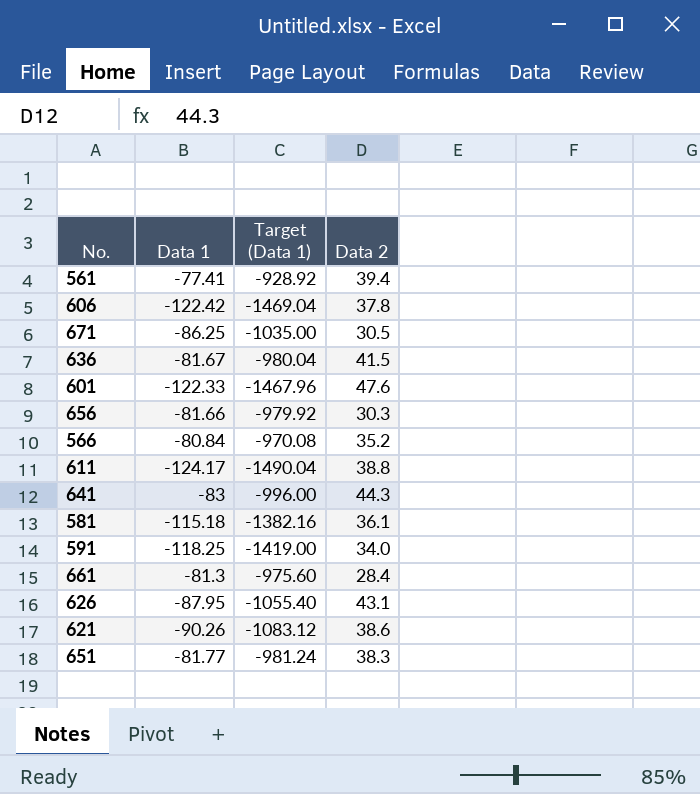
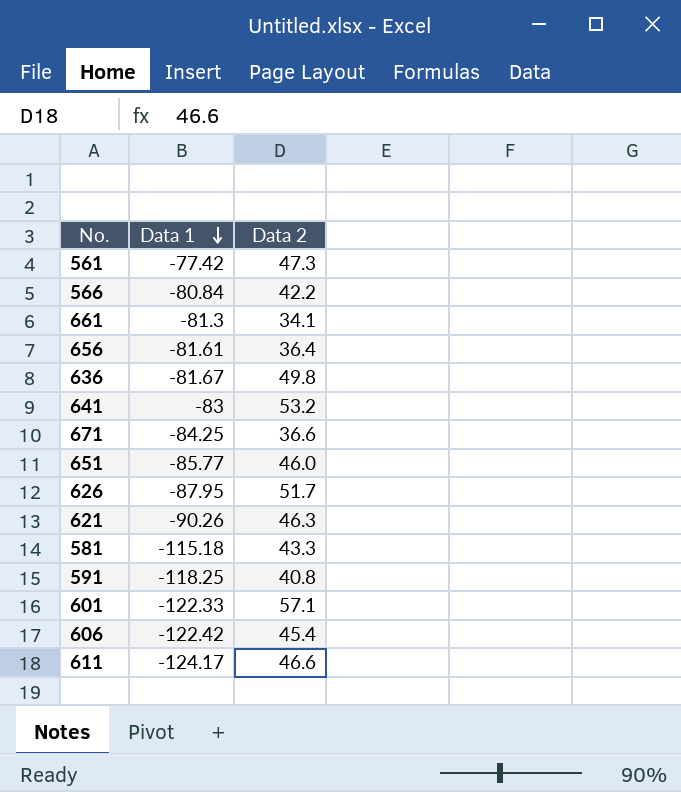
row order: none -> Data 1 descending
column Target (Data 1) | formula: [Data 1] * 12 -> none
561 | Data 1: -77.41 -> -77.42
561 | Data 2: 39.4 -> 47.3
566 | Data 2: 35.2 -> 42.2
661 | Data 2: 28.4 -> 34.1
656 | Data 1: -81.66 -> -81.61
656 | Data 2: 30.3 -> 36.4
636 | Data 2: 41.5 -> 49.8
641 | Data 2: 44.3 -> 53.2
671 | Data 1: -86.25 -> -84.25
671 | Data 2: 30.5 -> 36.6
651 | Data 1: -81.77 -> -85.77
651 | Data 2: 38.3 -> 46.0
626 | Data 2: 43.1 -> 51.7
621 | Data 2: 38.6 -> 46.3
581 | Data 2: 36.1 -> 43.3
591 | Data 2: 34.0 -> 40.8
601 | Data 2: 47.6 -> 57.1
606 | Data 2: 37.8 -> 45.4
611 | Data 2: 38.8 -> 46.6

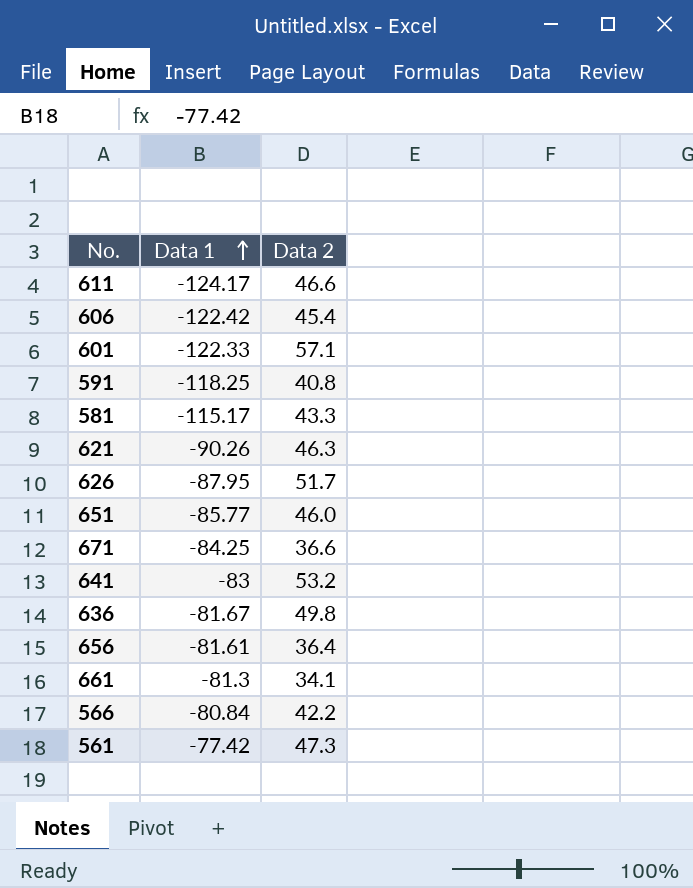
row order: Data 1 descending -> Data 1 ascending
581 | Data 1: -115.18 -> -115.17

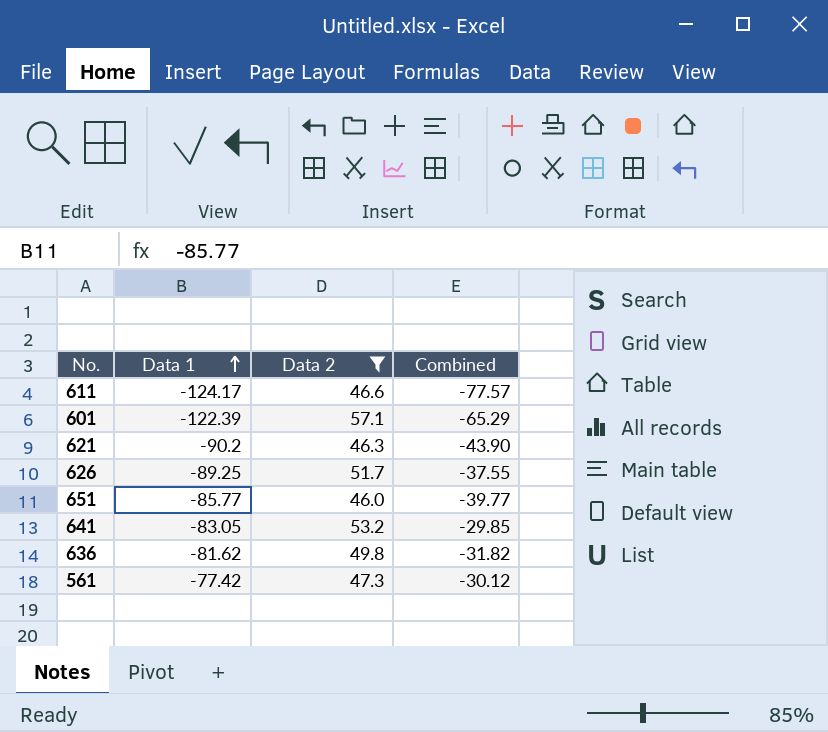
filter: none -> Data 2 >= 46.0
column Combined | formula: none -> [Data 1] + [Data 2]
601 | Data 1: -122.33 -> -122.39
621 | Data 1: -90.26 -> -90.2
626 | Data 1: -87.95 -> -89.25
641 | Data 1: -83 -> -83.05
636 | Data 1: -81.67 -> -81.62

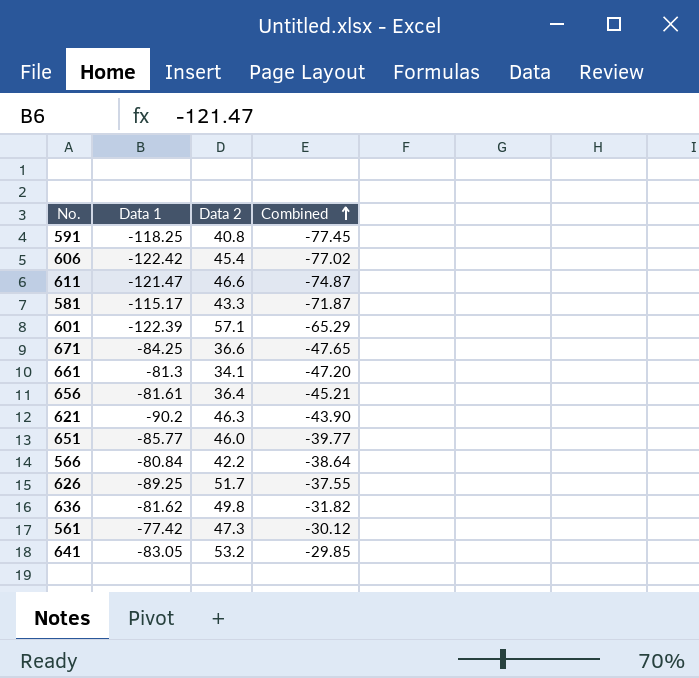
filter: Data 2 >= 46.0 -> none
row order: Data 1 ascending -> Combined ascending
611 | Data 1: -124.17 -> -121.47
611 | Combined: -77.57 -> -74.87

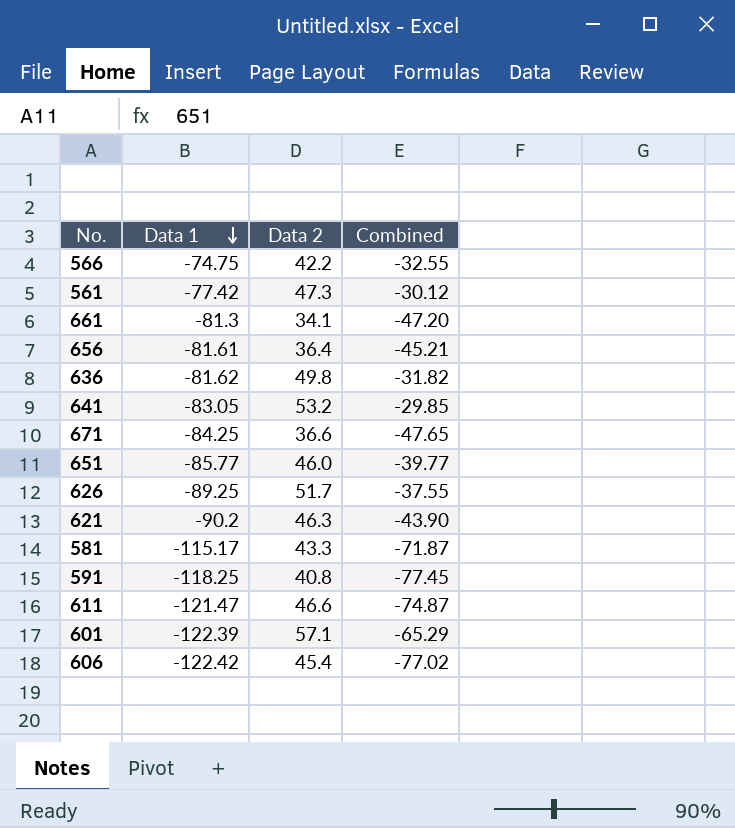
row order: Combined ascending -> Data 1 descending
566 | Data 1: -80.84 -> -74.75
566 | Combined: -38.64 -> -32.55

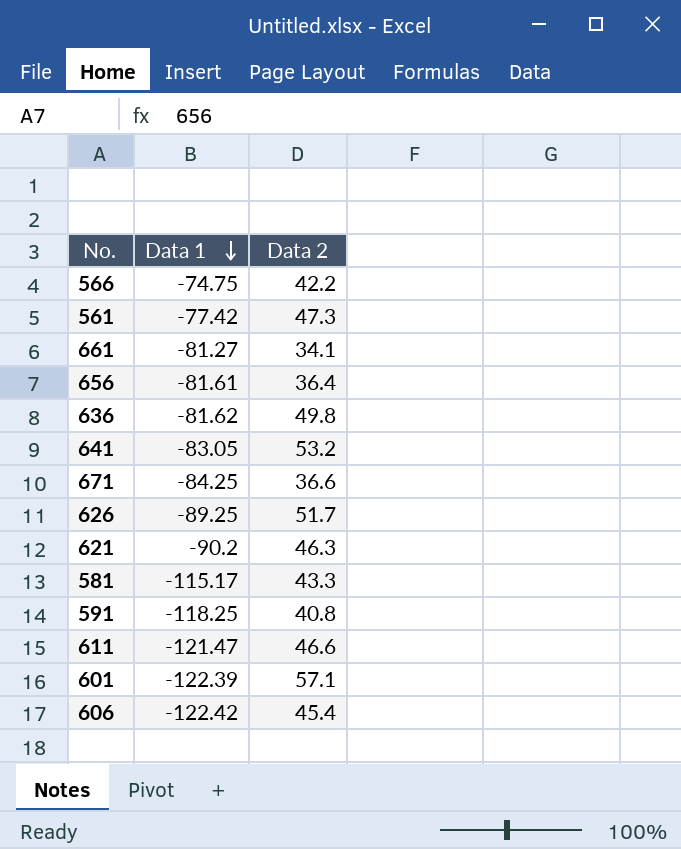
column Combined | formula: [Data 1] + [Data 2] -> none
row 651: -85.77 | 46.0 | -39.77 -> none
661 | Data 1: -81.3 -> -81.27

